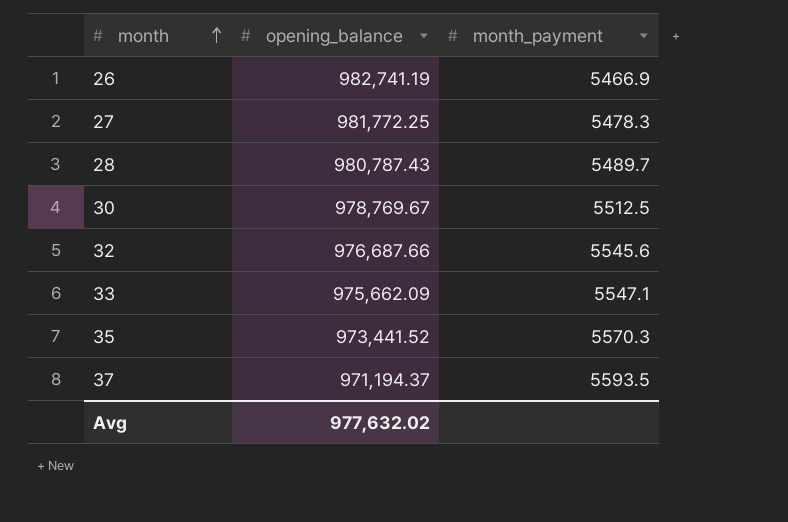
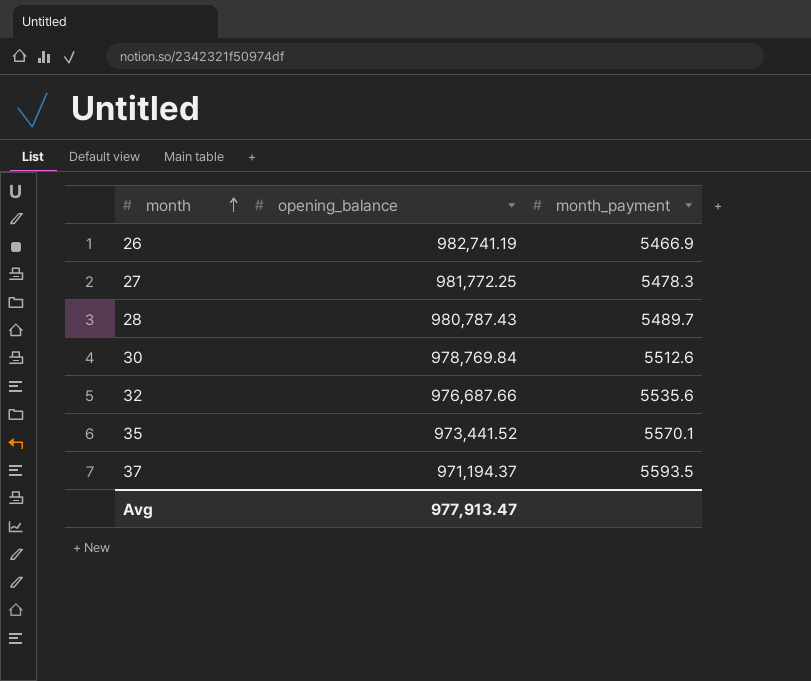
row 33: 975,662.09 | 5547.1 -> none
30 | opening_balance: 978,769.67 -> 978,769.84
30 | month_payment: 5512.5 -> 5512.6
32 | month_payment: 5545.6 -> 5535.6
35 | month_payment: 5570.3 -> 5570.1
Avg | opening_balance: 977,632.02 -> 977,913.47

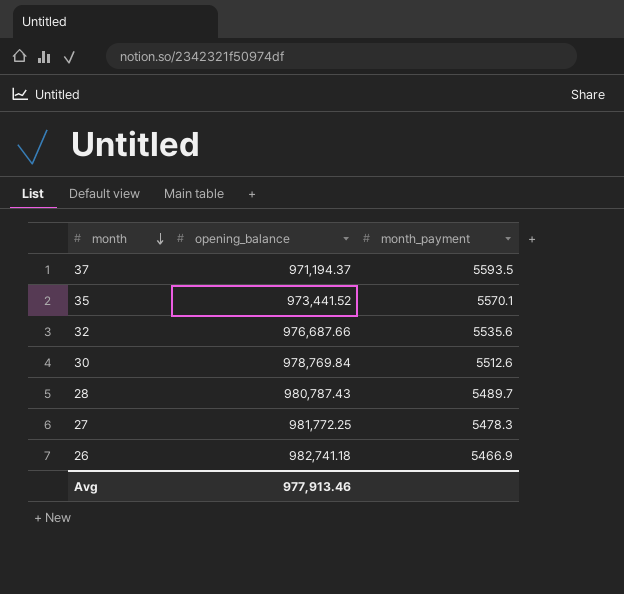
row order: month ascending -> month descending
26 | opening_balance: 982,741.19 -> 982,741.18
Avg | opening_balance: 977,913.47 -> 977,913.46

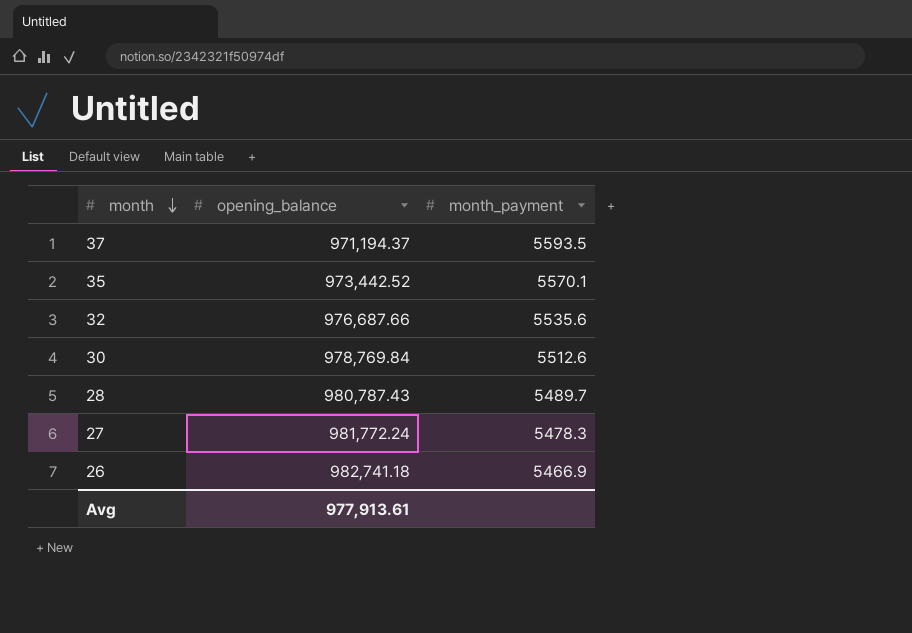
35 | opening_balance: 973,441.52 -> 973,442.52
27 | opening_balance: 981,772.25 -> 981,772.24
Avg | opening_balance: 977,913.46 -> 977,913.61

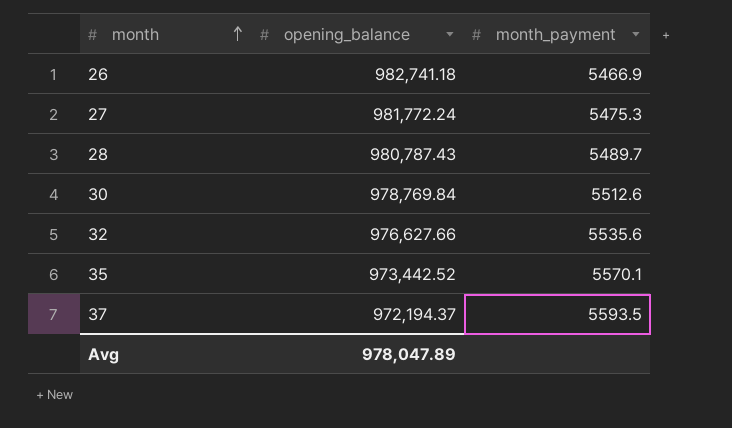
row order: month descending -> month ascending
27 | month_payment: 5478.3 -> 5475.3
32 | opening_balance: 976,687.66 -> 976,627.66
37 | opening_balance: 971,194.37 -> 972,194.37
Avg | opening_balance: 977,913.61 -> 978,047.89

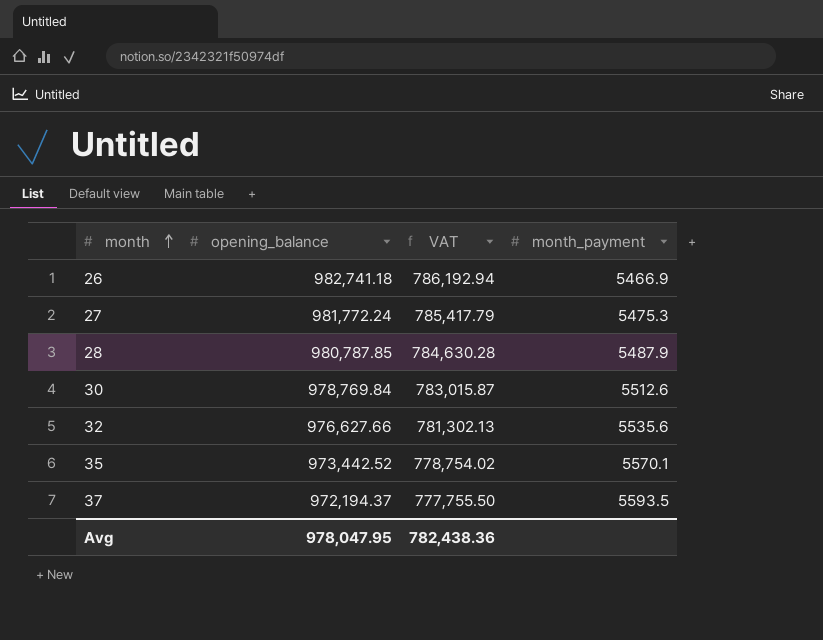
column VAT | formula: none -> [opening_balance] * 0.8
28 | opening_balance: 980,787.43 -> 980,787.85
28 | month_payment: 5489.7 -> 5487.9
Avg | opening_balance: 978,047.89 -> 978,047.95

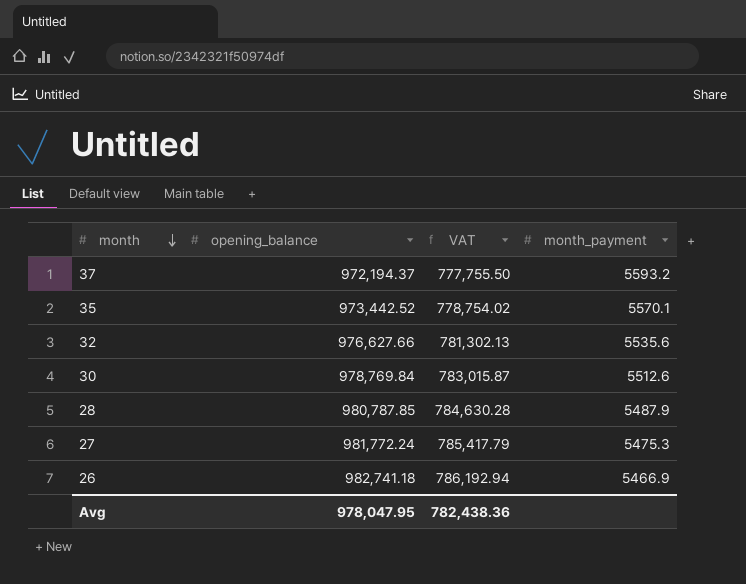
row order: month ascending -> month descending
37 | month_payment: 5593.5 -> 5593.2

